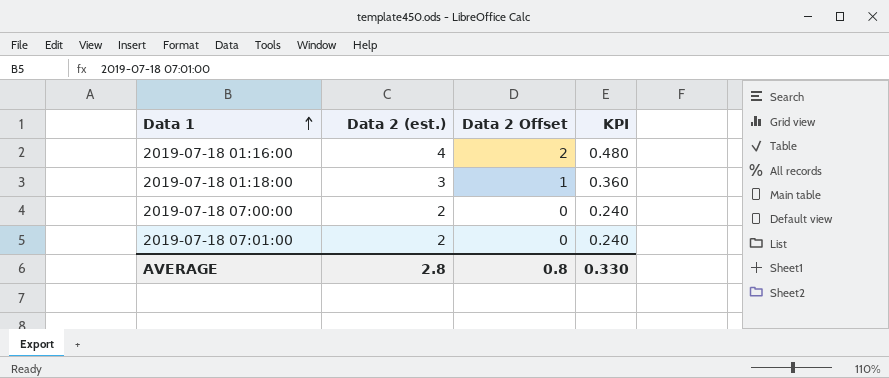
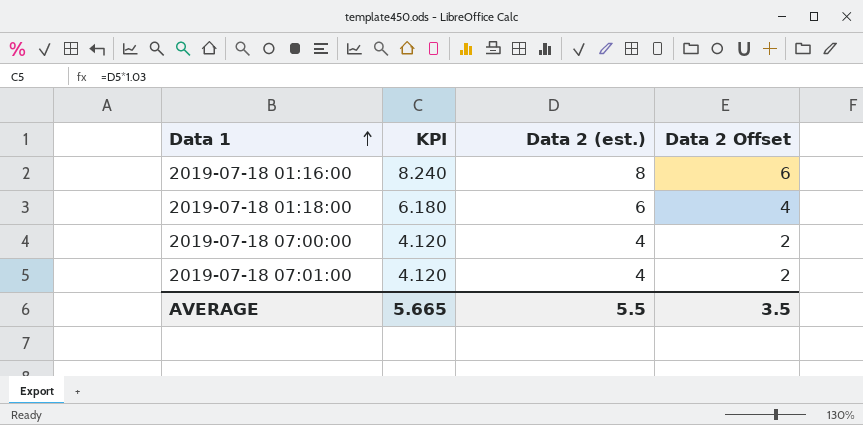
column KPI | formula: [Data 2 (est.)] * 0.12 -> [Data 2 (est.)] * 1.03
column KPI | position: 4 -> 2
2019-07-18 01:16:00 | Data 2 (est.): 4 -> 8
2019-07-18 01:16:00 | Data 2 Offset: 2 -> 6
2019-07-18 01:18:00 | Data 2 (est.): 3 -> 6
2019-07-18 01:18:00 | Data 2 Offset: 1 -> 4
2019-07-18 07:00:00 | Data 2 (est.): 2 -> 4
2019-07-18 07:00:00 | Data 2 Offset: 0 -> 2
2019-07-18 07:01:00 | Data 2 (est.): 2 -> 4
2019-07-18 07:01:00 | Data 2 Offset: 0 -> 2
AVERAGE | KPI: 0.330 -> 5.665
AVERAGE | Data 2 (est.): 2.8 -> 5.5
AVERAGE | Data 2 Offset: 0.8 -> 3.5

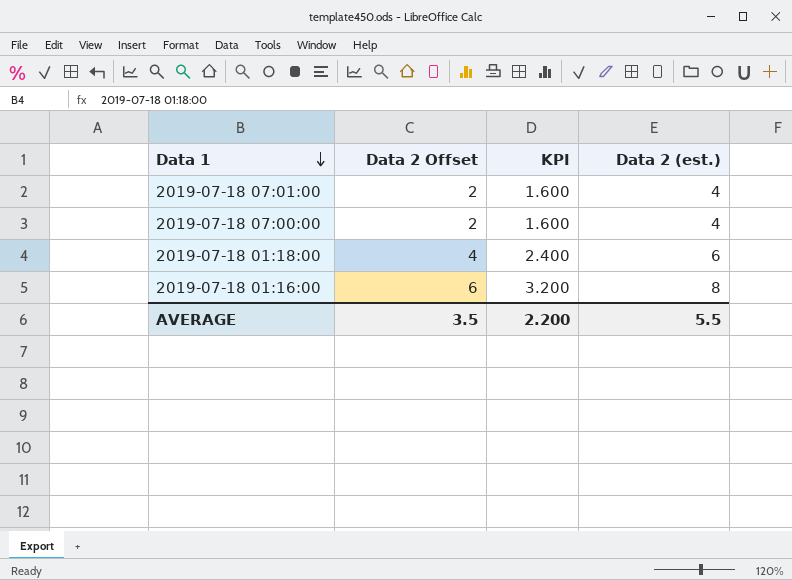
row order: Data 1 ascending -> Data 1 descending
column Data 2 Offset | position: 4 -> 2
column KPI | formula: [Data 2 (est.)] * 1.03 -> [Data 2 (est.)] * 0.4
AVERAGE | KPI: 5.665 -> 2.200

